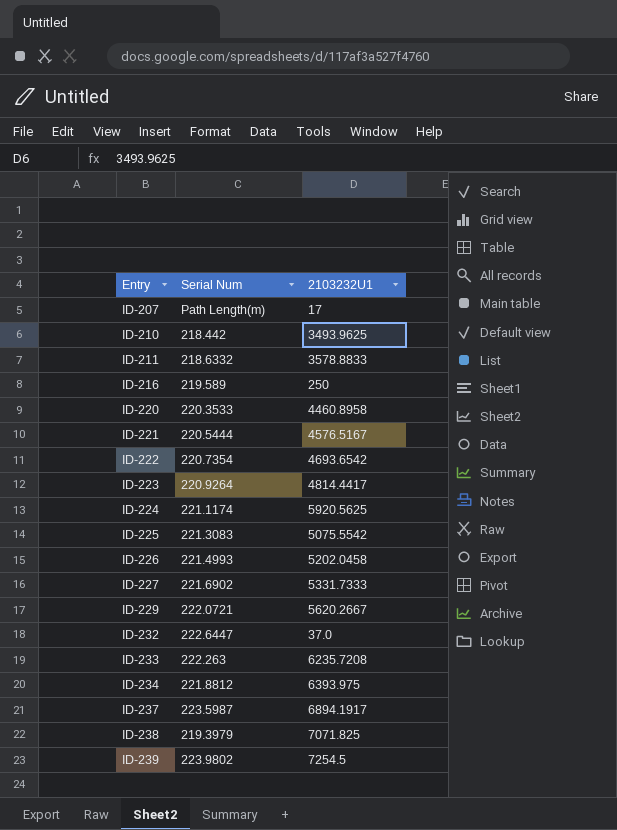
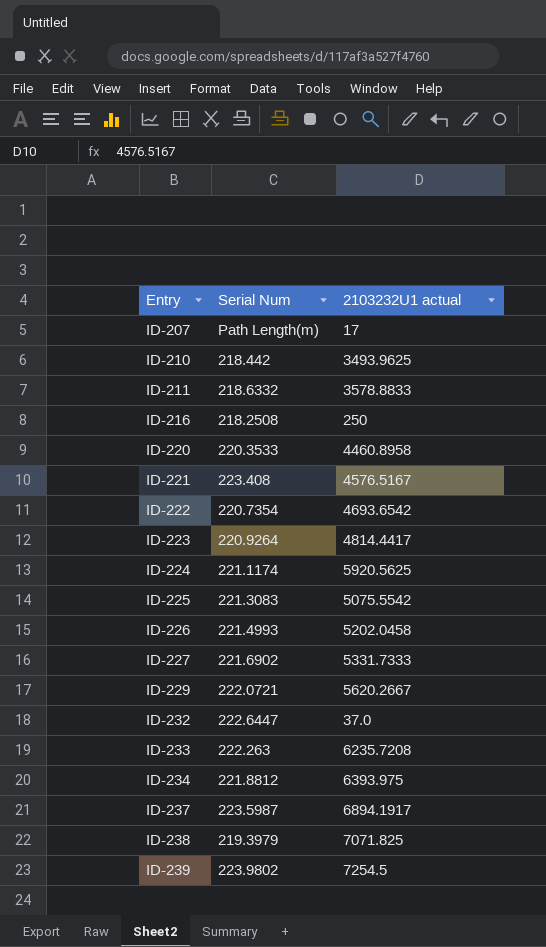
column name: 2103232U1 -> 2103232U1 actual
ID-216 | Serial Num: 219.589 -> 218.2508
ID-221 | Serial Num: 220.5444 -> 223.408

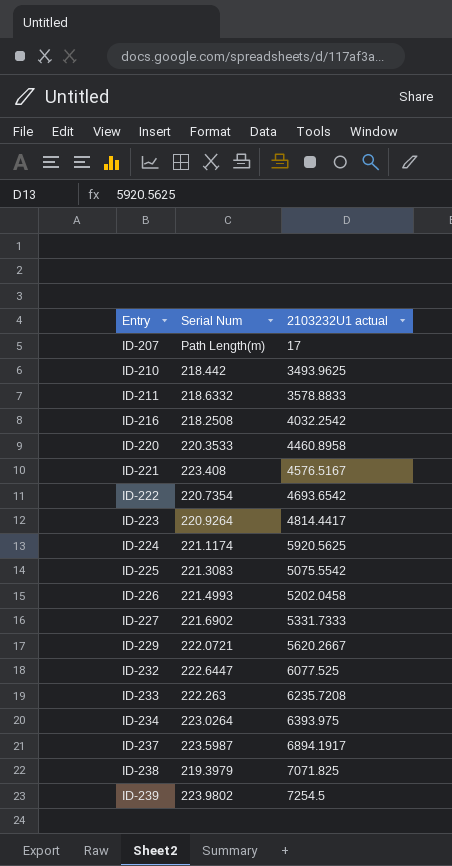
ID-216 | 2103232U1 actual: 250 -> 4032.2542
ID-232 | 2103232U1 actual: 37.0 -> 6077.525
ID-234 | Serial Num: 221.8812 -> 223.0264

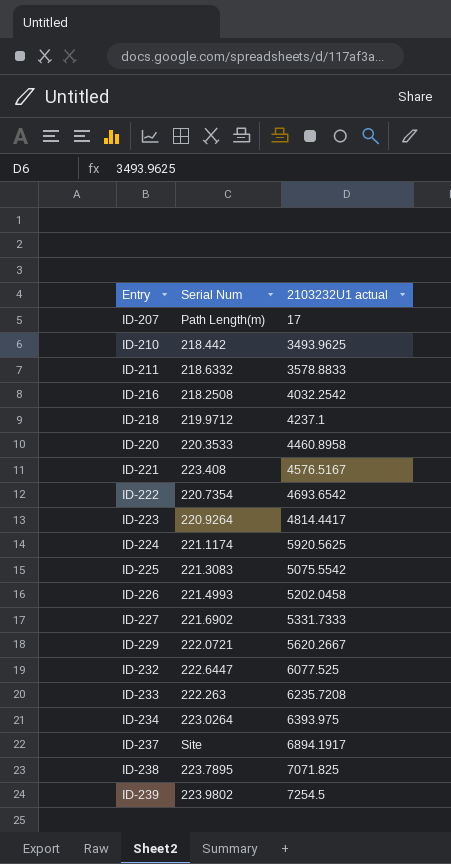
row ID-218: none -> 219.9712 | 4237.1
ID-237 | Serial Num: 223.5987 -> Site
ID-238 | Serial Num: 219.3979 -> 223.7895

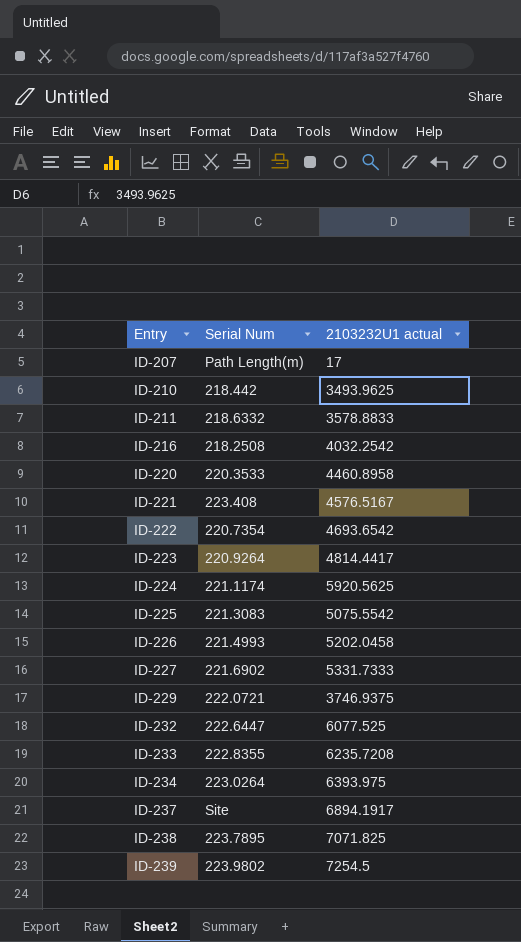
row ID-218: 219.9712 | 4237.1 -> none
ID-229 | 2103232U1 actual: 5620.2667 -> 3746.9375
ID-233 | Serial Num: 222.263 -> 222.8355

